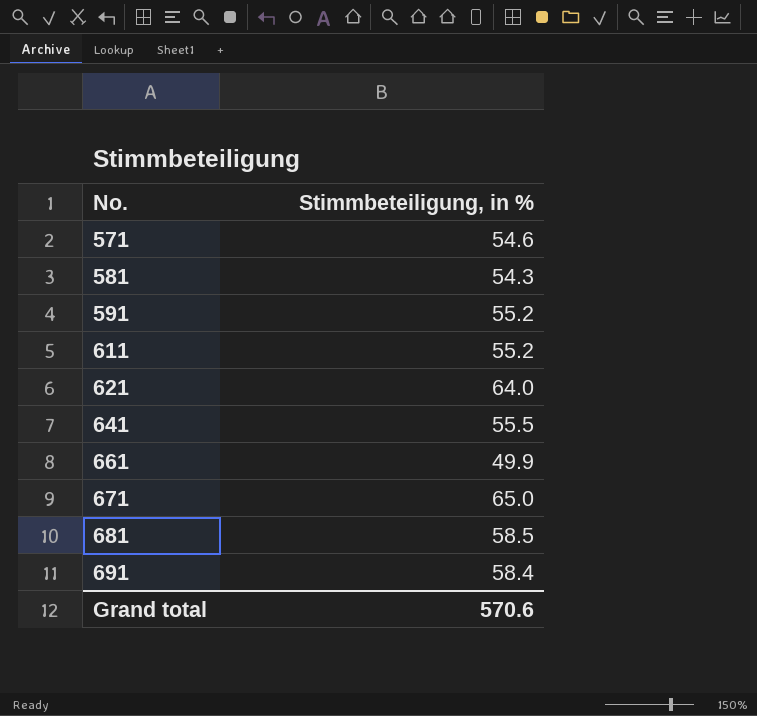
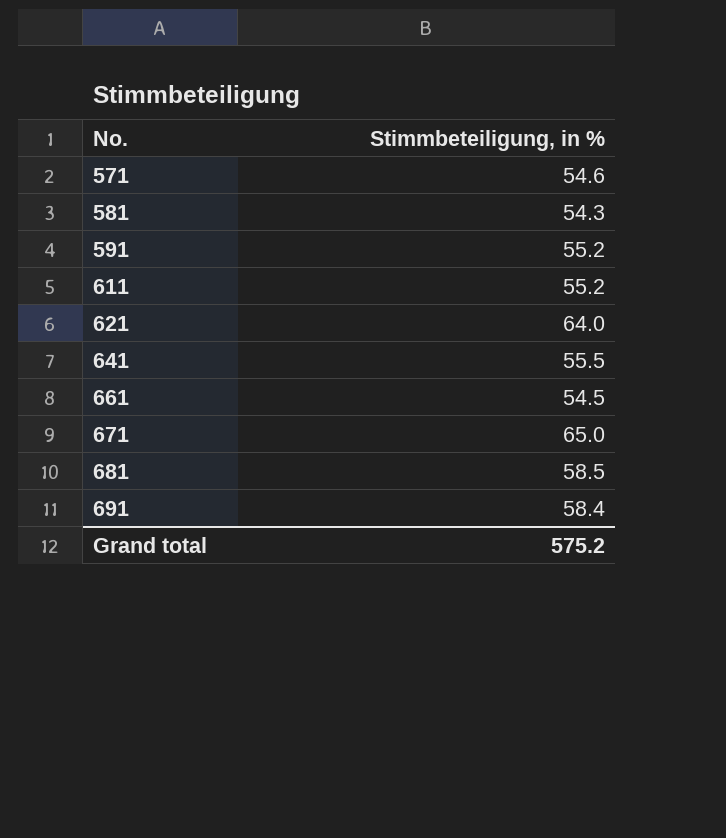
661 | Stimmbeteiligung, in %: 49.9 -> 54.5
Grand total | Stimmbeteiligung, in %: 570.6 -> 575.2

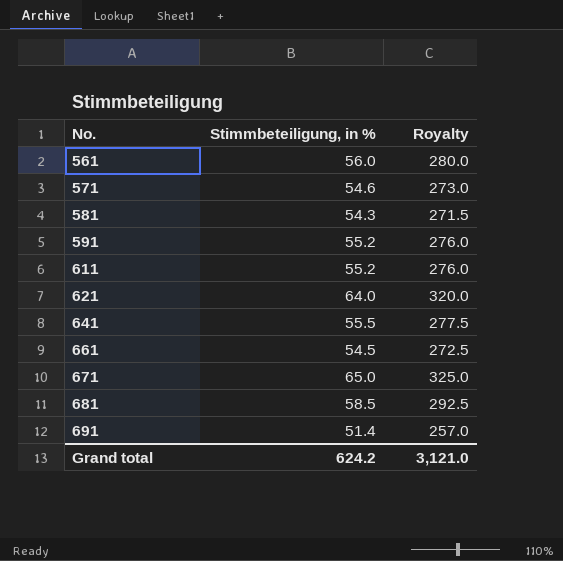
column Royalty | formula: none -> [Stimmbeteiligung, in %] * 5
row 561: none -> 56.0 | 280.0
691 | Stimmbeteiligung, in %: 58.4 -> 51.4
Grand total | Stimmbeteiligung, in %: 575.2 -> 624.2

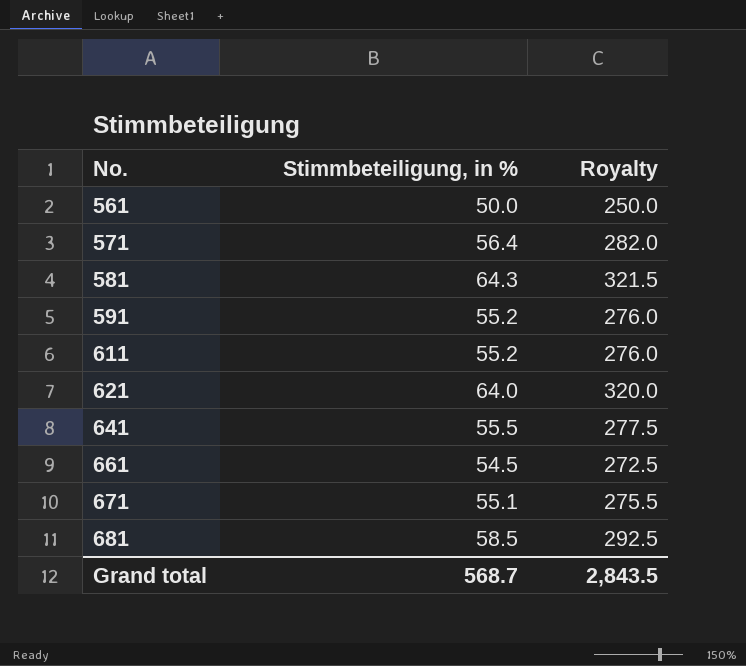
row 691: 51.4 | 257.0 -> none
561 | Stimmbeteiligung, in %: 56.0 -> 50.0
561 | Royalty: 280.0 -> 250.0
571 | Stimmbeteiligung, in %: 54.6 -> 56.4
571 | Royalty: 273.0 -> 282.0
581 | Stimmbeteiligung, in %: 54.3 -> 64.3
581 | Royalty: 271.5 -> 321.5
671 | Stimmbeteiligung, in %: 65.0 -> 55.1
671 | Royalty: 325.0 -> 275.5
Grand total | Stimmbeteiligung, in %: 624.2 -> 568.7
Grand total | Royalty: 3,121.0 -> 2,843.5

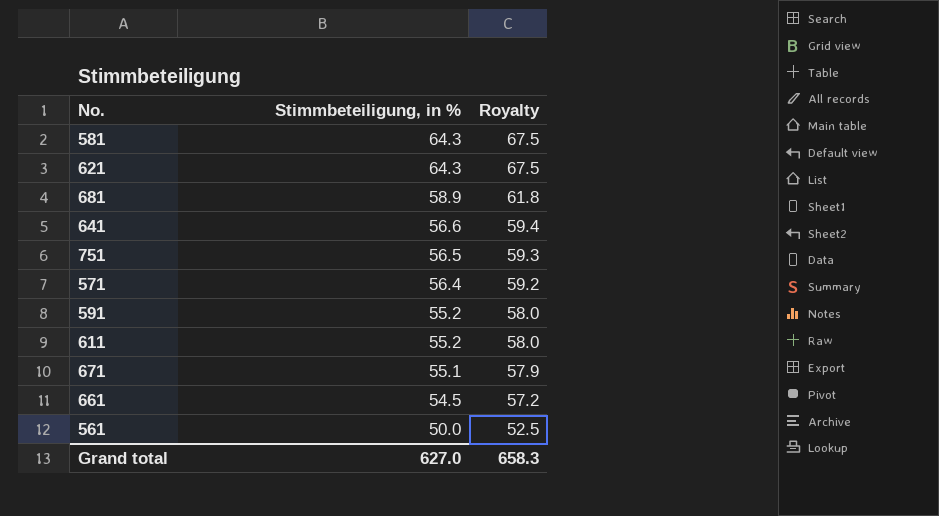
row order: No. ascending -> Stimmbeteiligung, in % descending
column Royalty | formula: [Stimmbeteiligung, in %] * 5 -> [Stimmbeteiligung, in %] * 1.05
621 | Stimmbeteiligung, in %: 64.0 -> 64.3
681 | Stimmbeteiligung, in %: 58.5 -> 58.9
641 | Stimmbeteiligung, in %: 55.5 -> 56.6
row 751: none -> 56.5 | 59.3
Grand total | Stimmbeteiligung, in %: 568.7 -> 627.0
Grand total | Royalty: 2,843.5 -> 658.3

